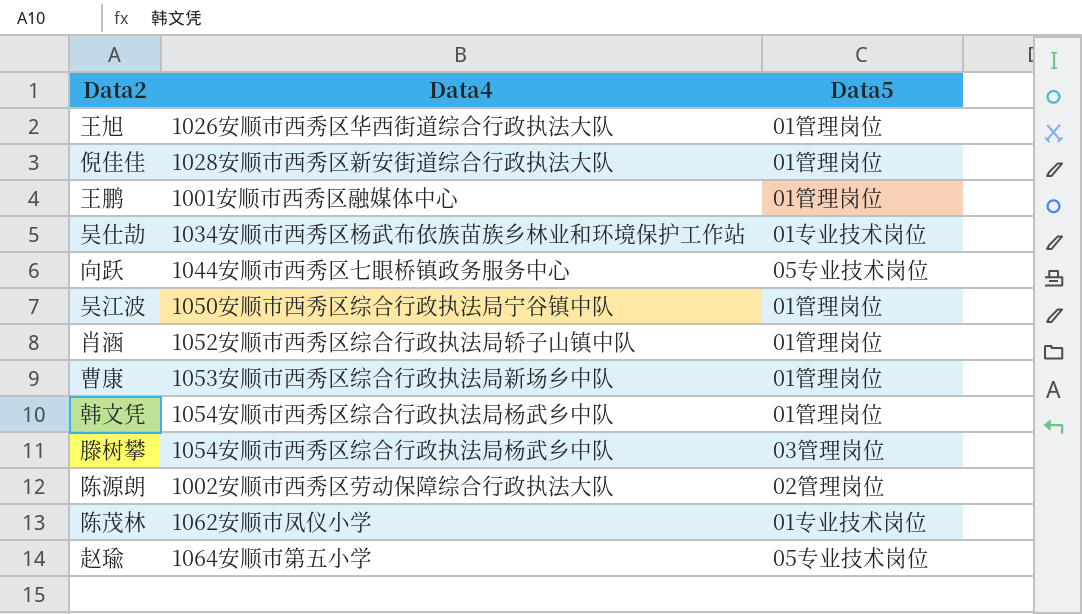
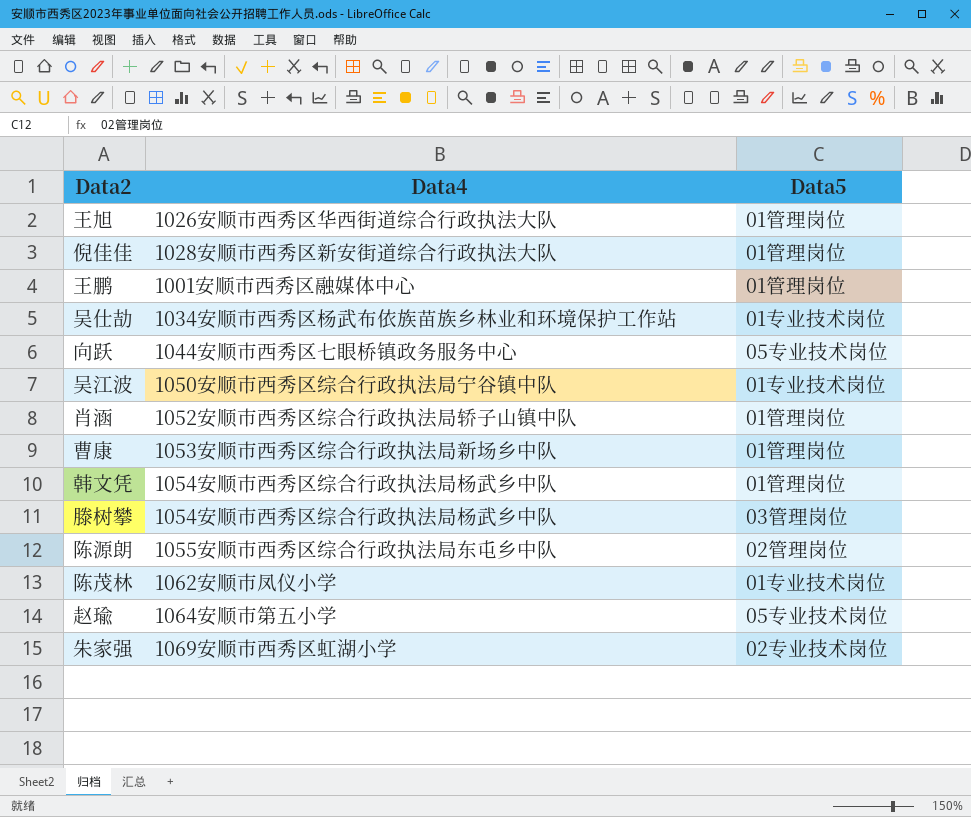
吴江波 | Data5: 01管理岗位 -> 01专业技术岗位
陈源朗 | Data4: 1002安顺市西秀区劳动保障综合行政执法大队 -> 1055安顺市西秀区综合行政执法局东屯乡中队
row 朱家强: none -> 1069安顺市西秀区虹湖小学 | 02专业技术岗位

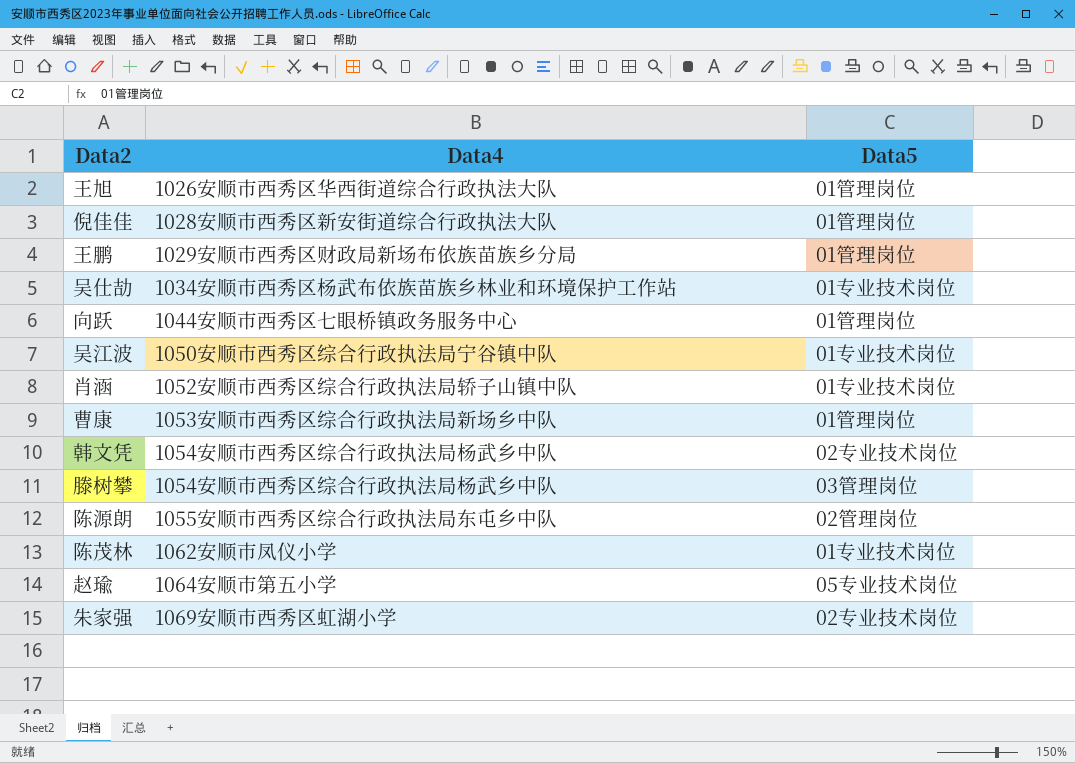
王鹏 | Data4: 1001安顺市西秀区融媒体中心 -> 1029安顺市西秀区财政局新场布依族苗族乡分局
向跃 | Data5: 05专业技术岗位 -> 01管理岗位
肖涵 | Data5: 01管理岗位 -> 01专业技术岗位
韩文凭 | Data5: 01管理岗位 -> 02专业技术岗位

